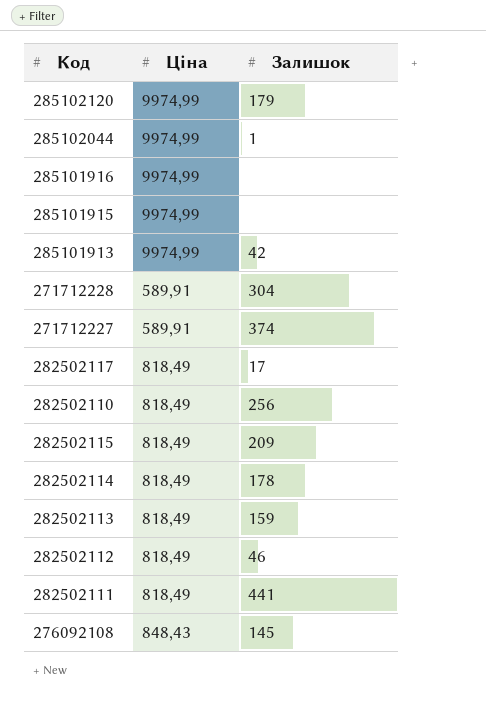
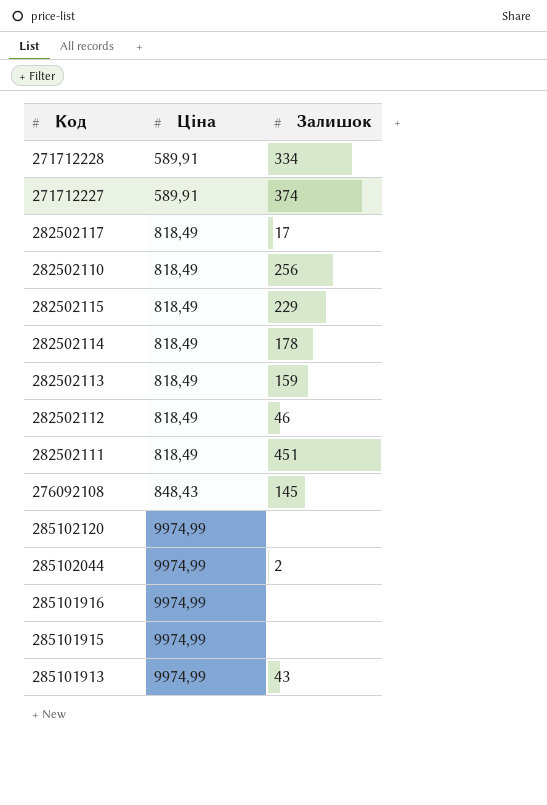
row order: none -> Ціна ascending
271712228 | Залишок: 304 -> 334
282502115 | Залишок: 209 -> 229
282502111 | Залишок: 441 -> 451
285102120 | Залишок: 179 -> none
285102044 | Залишок: 1 -> 2
285101913 | Залишок: 42 -> 43

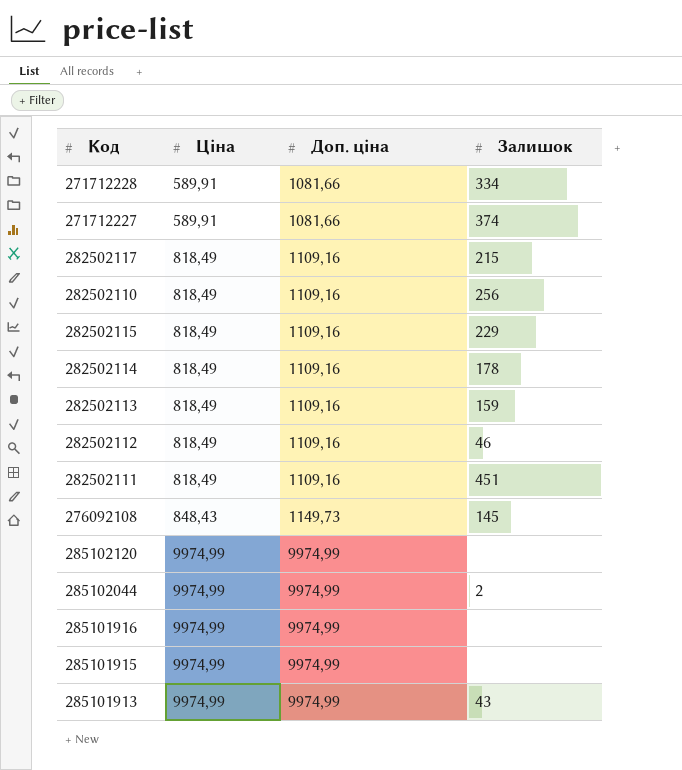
column Доп. ціна | position: none -> 3
282502117 | Залишок: 17 -> 215

